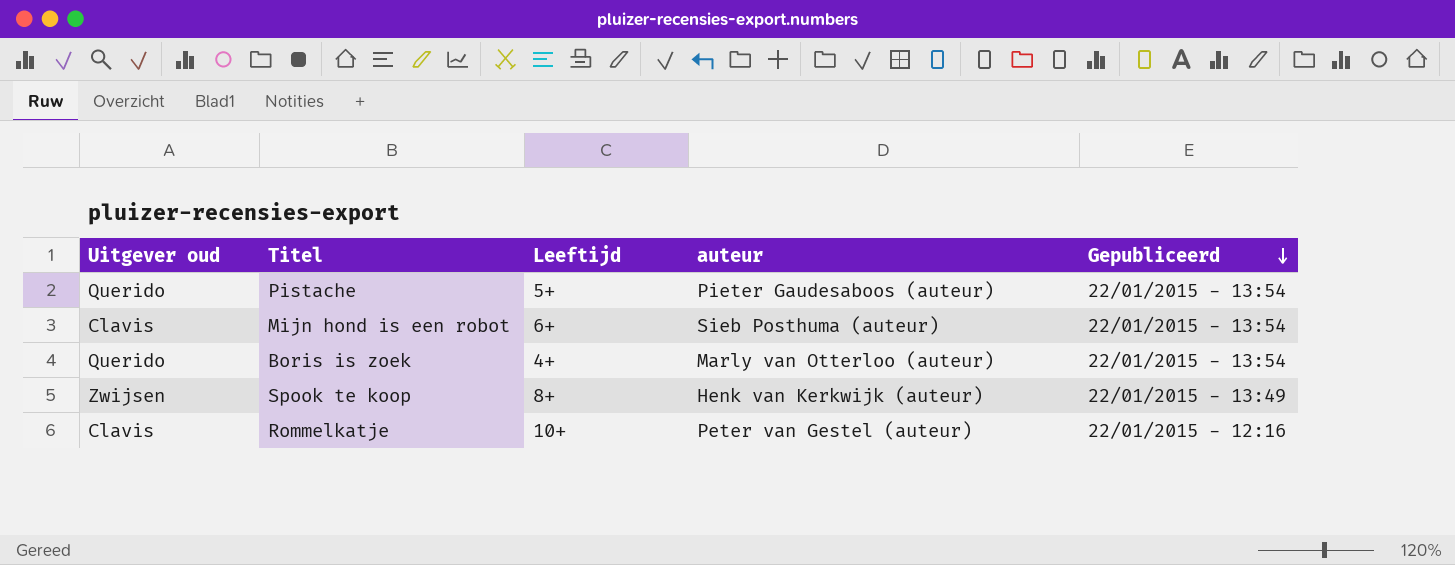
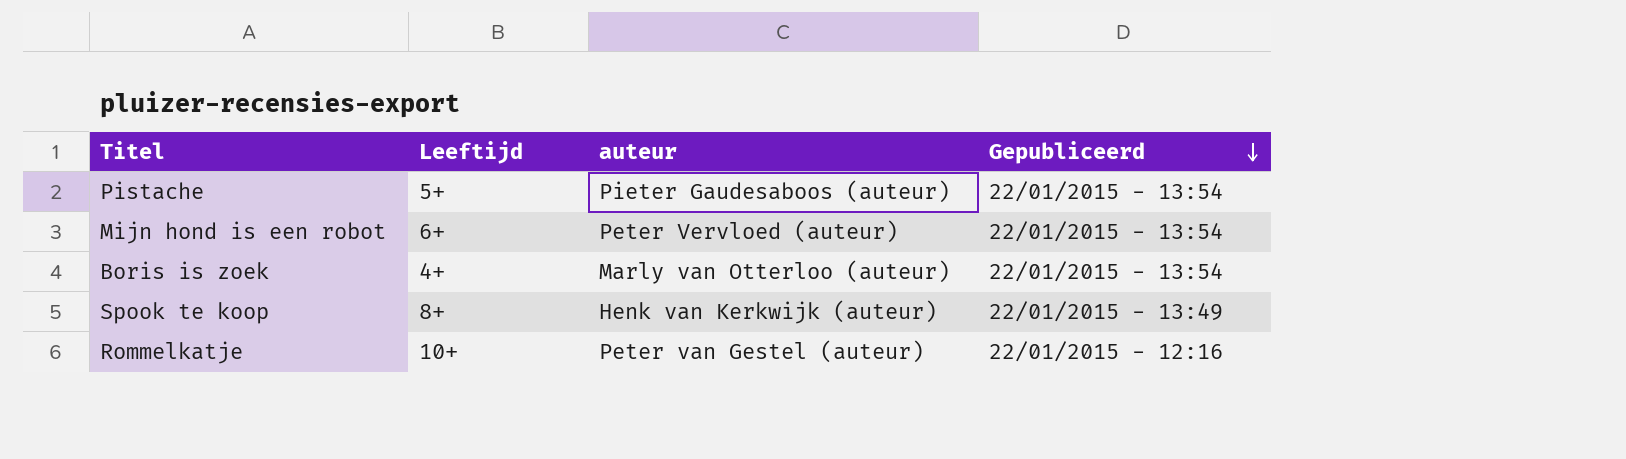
column Uitgever oud | position: 1 -> none
Mijn hond is een robot | auteur: Sieb Posthuma (auteur) -> Peter Vervloed (auteur)

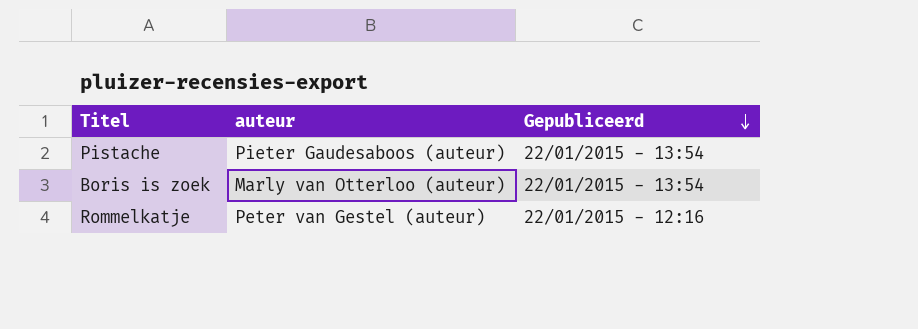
column Leeftijd | position: 2 -> none
row Mijn hond is een robot: 6+ | Peter Vervloed (auteur) | 22/01/2015 - 13:54 -> none
row Spook te koop: 8+ | Henk van Kerkwijk (auteur) | 22/01/2015 - 13:49 -> none

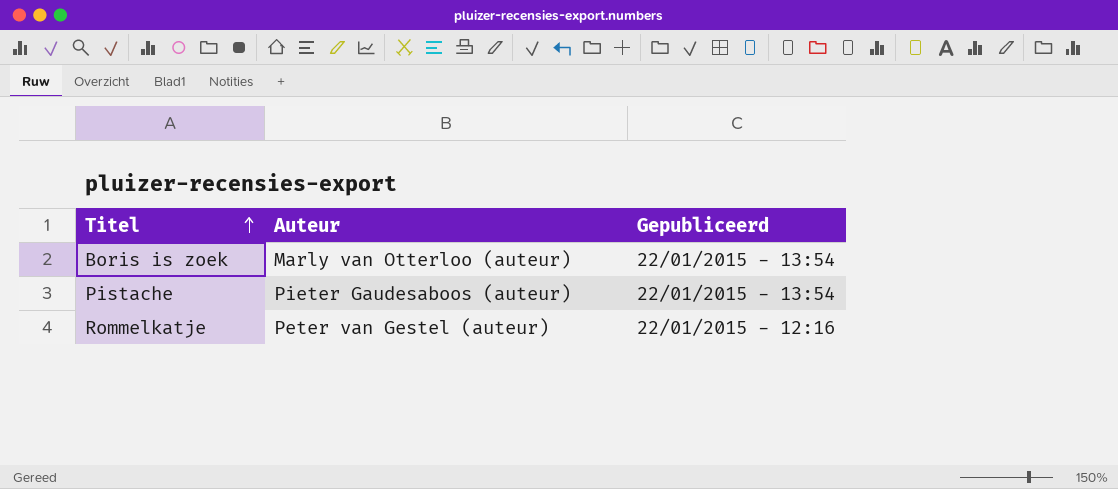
row order: Gepubliceerd descending -> Titel ascending
column name: auteur -> Auteur

